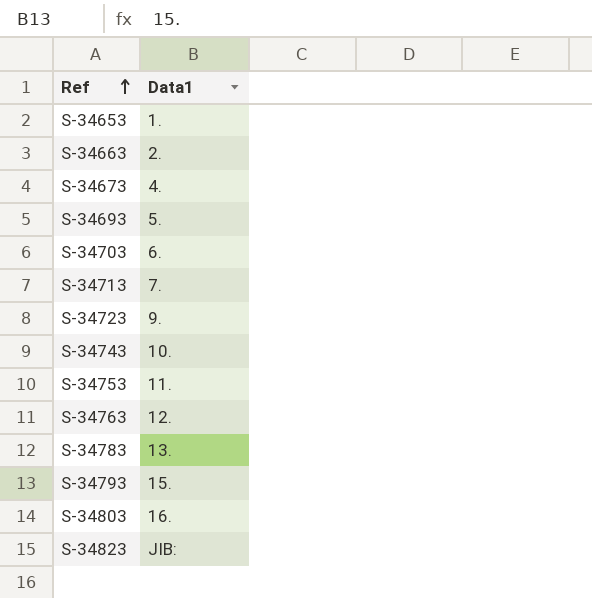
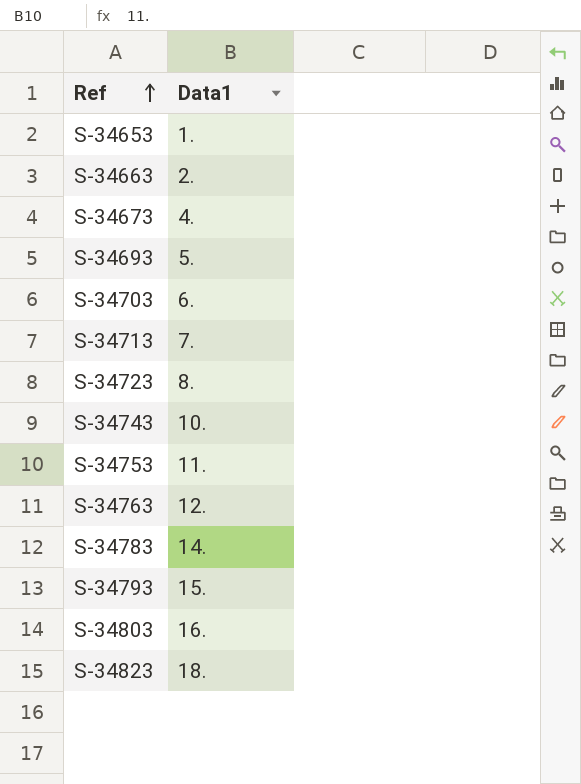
S-34723 | Data1: 9. -> 8.
S-34783 | Data1: 13. -> 14.
S-34823 | Data1: JIB: -> 18.

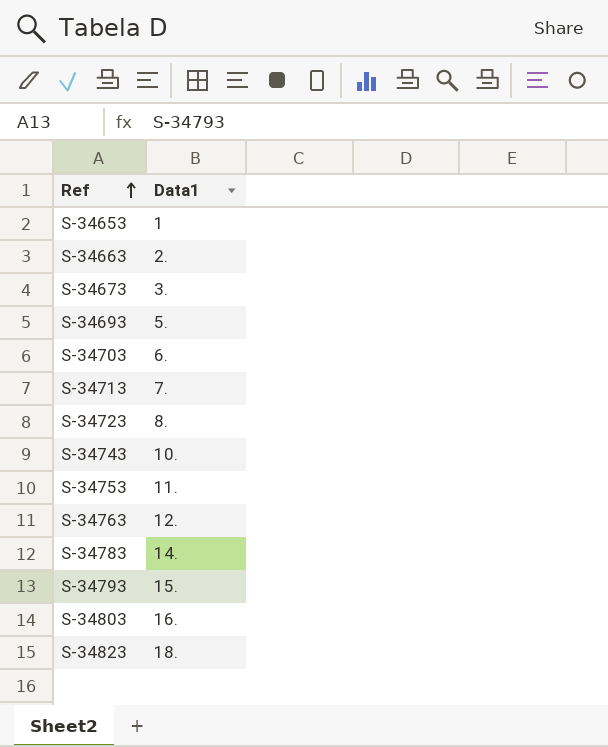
S-34653 | Data1: 1. -> 1
S-34673 | Data1: 4. -> 3.

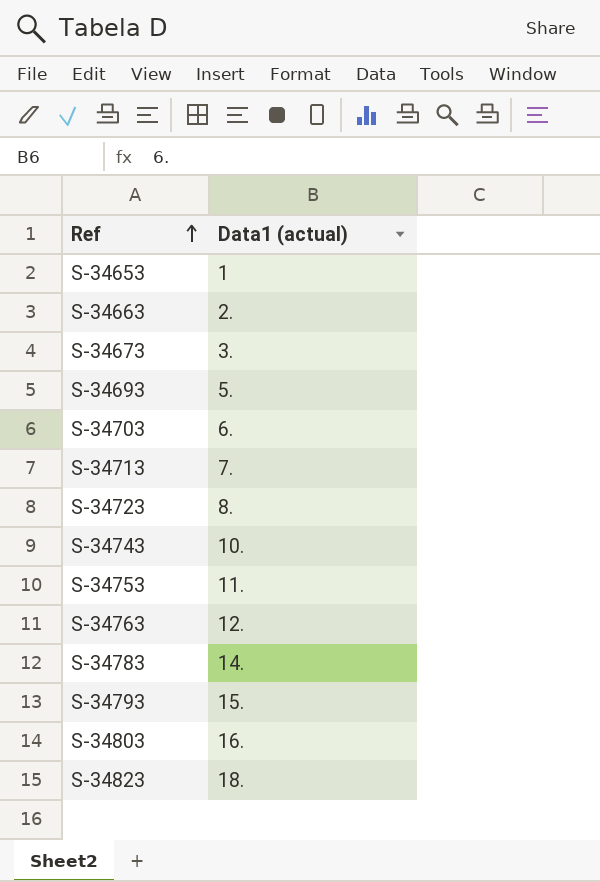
column name: Data1 -> Data1 (actual)

